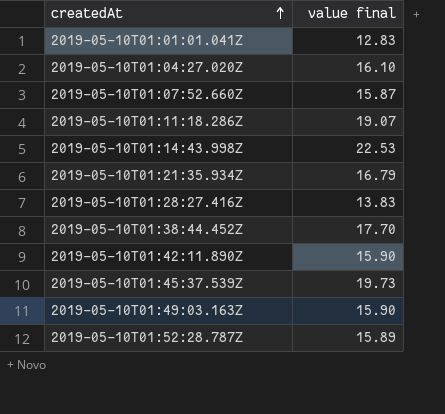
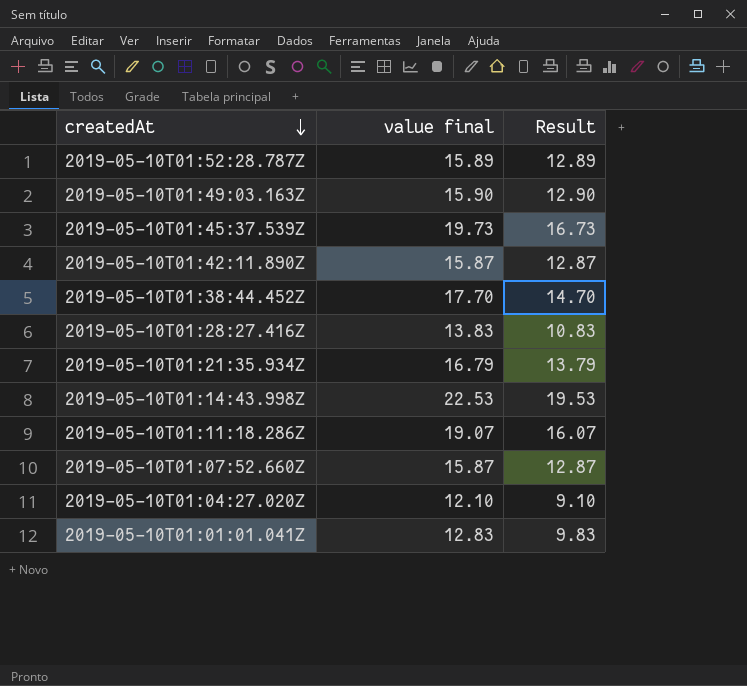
row order: createdAt ascending -> createdAt descending
column Result | formula: none -> [value final] - 3
2019-05-10T01:42:11.890Z | value final: 15.90 -> 15.87
2019-05-10T01:04:27.020Z | value final: 16.10 -> 12.10

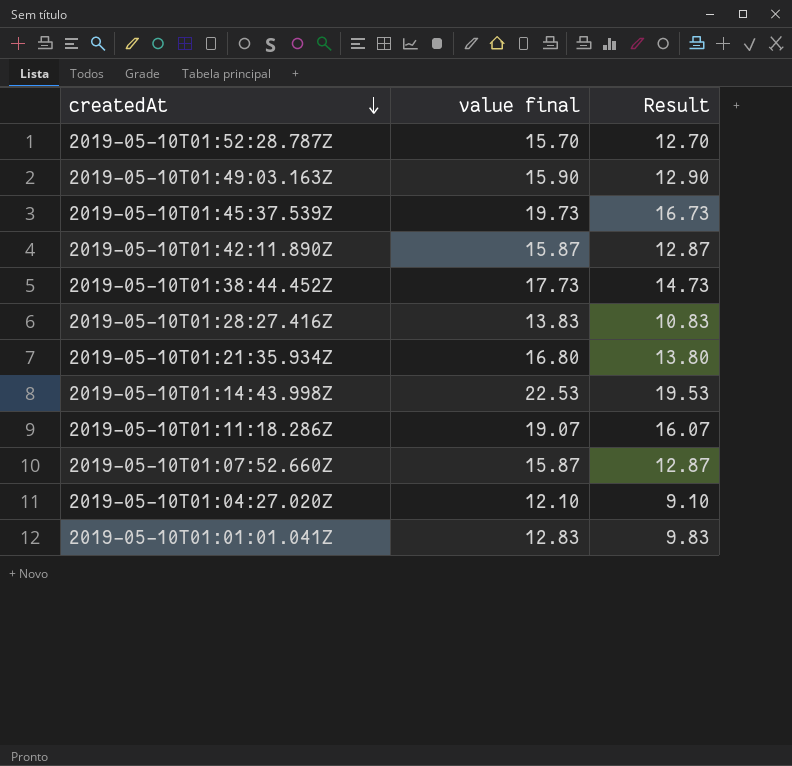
2019-05-10T01:52:28.787Z | value final: 15.89 -> 15.70
2019-05-10T01:52:28.787Z | Result: 12.89 -> 12.70
2019-05-10T01:38:44.452Z | value final: 17.70 -> 17.73
2019-05-10T01:38:44.452Z | Result: 14.70 -> 14.73
2019-05-10T01:21:35.934Z | value final: 16.79 -> 16.80
2019-05-10T01:21:35.934Z | Result: 13.79 -> 13.80

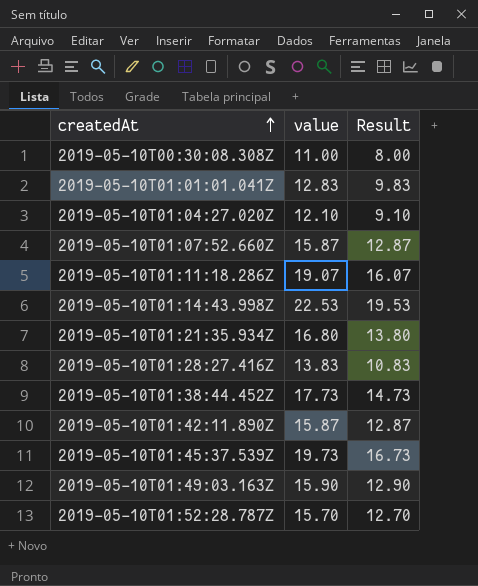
row order: createdAt descending -> createdAt ascending
column name: value final -> value
row 2019-05-10T00:30:08.308Z: none -> 11.00 | 8.00

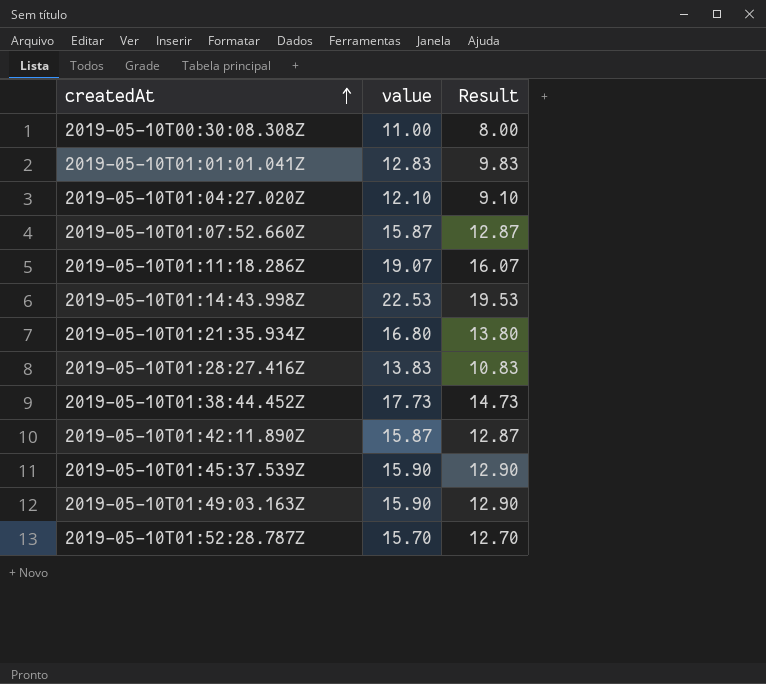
2019-05-10T01:45:37.539Z | value: 19.73 -> 15.90
2019-05-10T01:45:37.539Z | Result: 16.73 -> 12.90

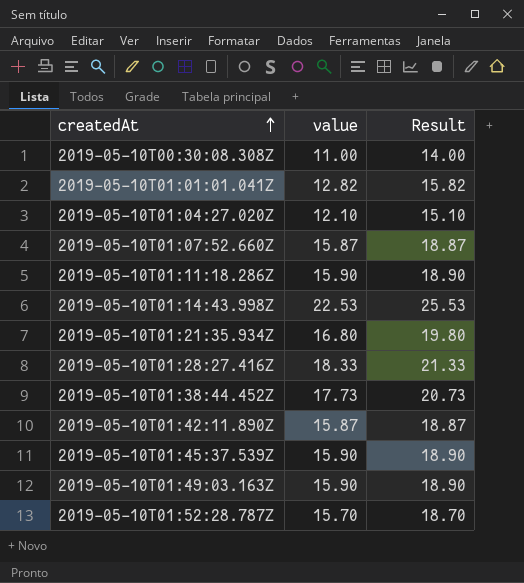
column Result | formula: [value] - 3 -> [value] + 3
2019-05-10T01:01:01.041Z | value: 12.83 -> 12.82
2019-05-10T01:11:18.286Z | value: 19.07 -> 15.90
2019-05-10T01:28:27.416Z | value: 13.83 -> 18.33

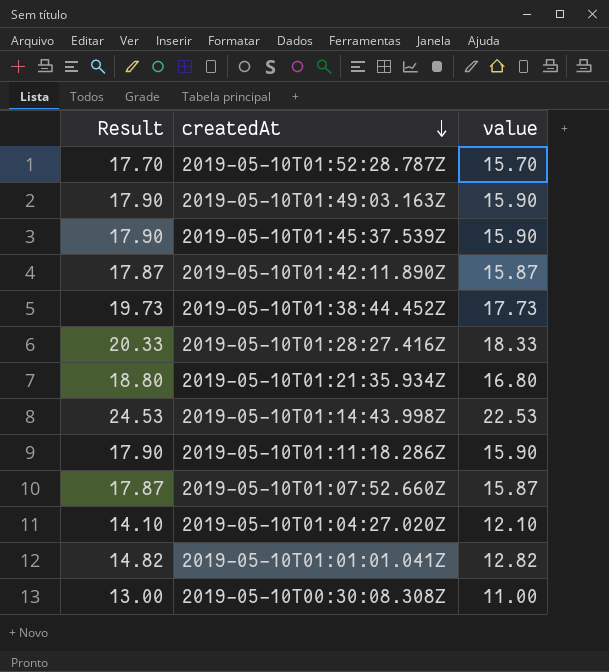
row order: createdAt ascending -> createdAt descending
column Result | formula: [value] + 3 -> [value] + 2
column Result | position: 3 -> 1

